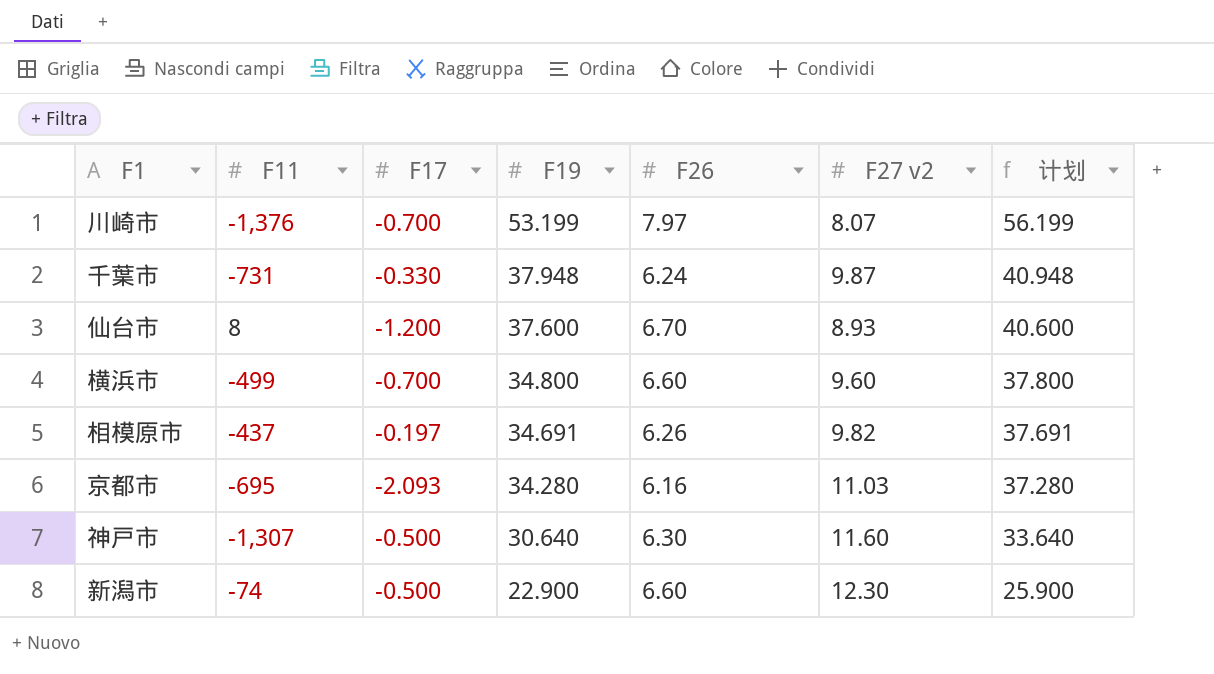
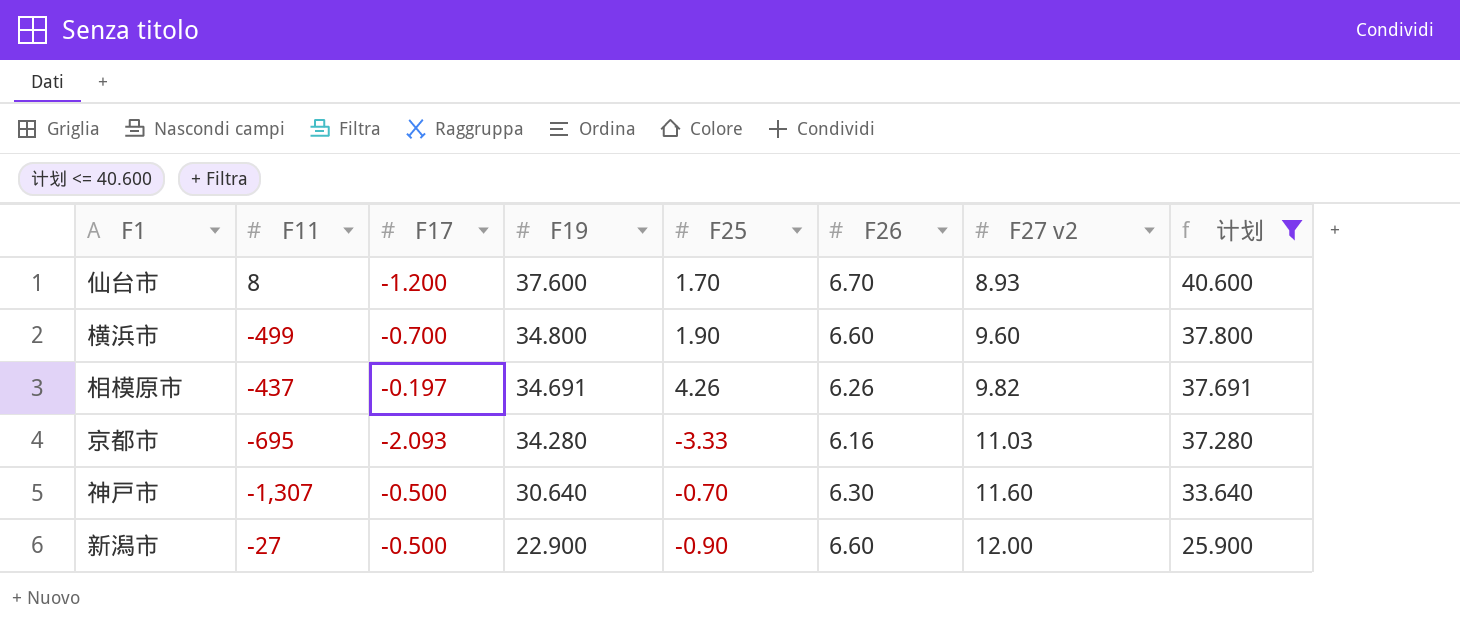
filter: none -> 计划 <= 40.600
column F25 | position: none -> 5
新潟市 | F11: -74 -> -27
新潟市 | F27 v2: 12.30 -> 12.00

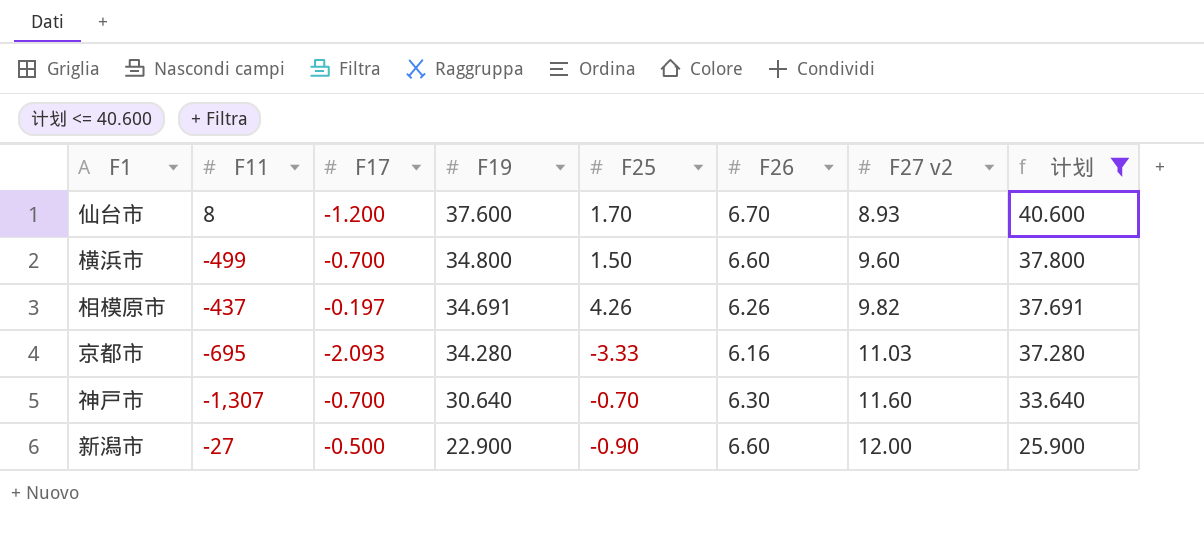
横浜市 | F25: 1.90 -> 1.50
神戸市 | F17: -0.500 -> -0.700

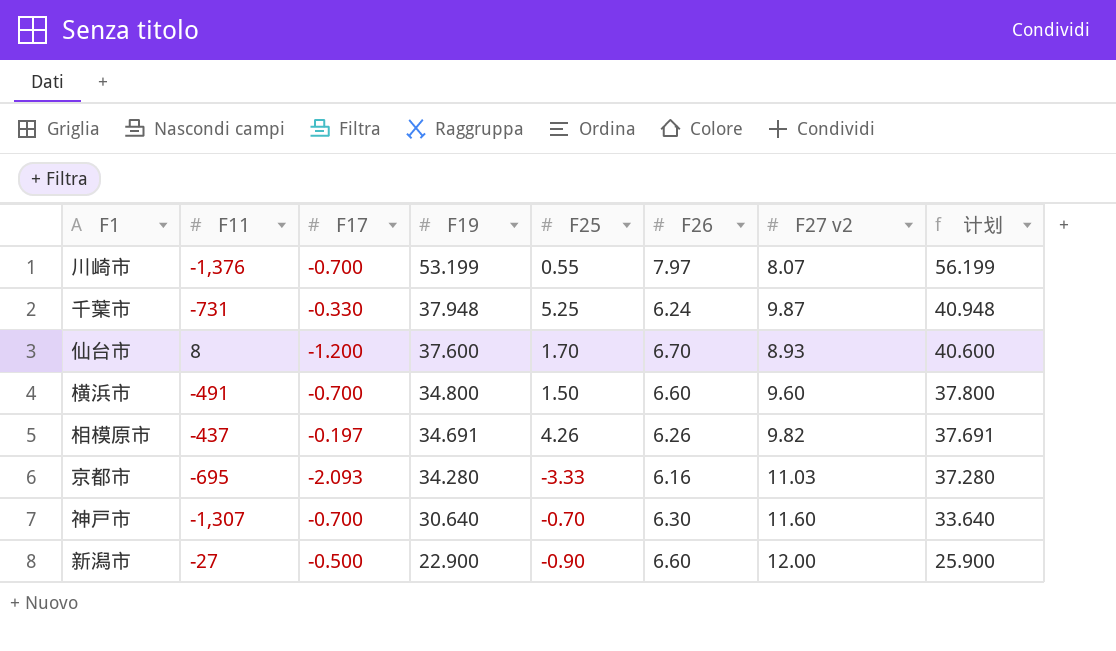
filter: 计划 <= 40.600 -> none
横浜市 | F11: -499 -> -491

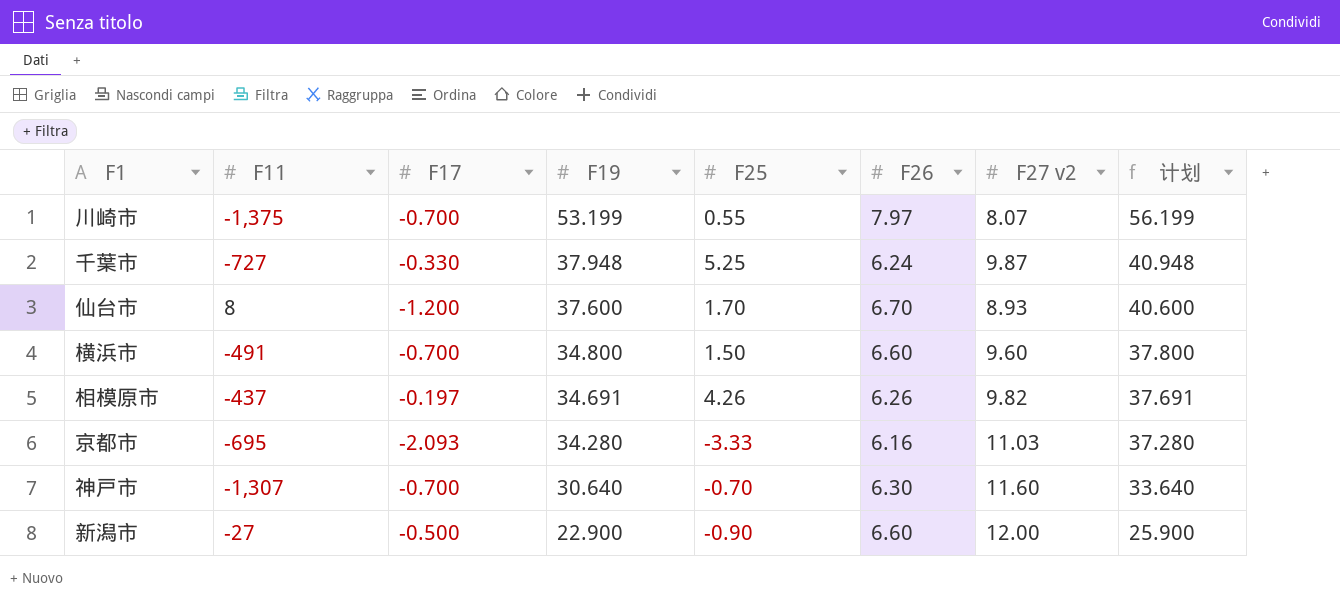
川崎市 | F11: -1,376 -> -1,375
千葉市 | F11: -731 -> -727

